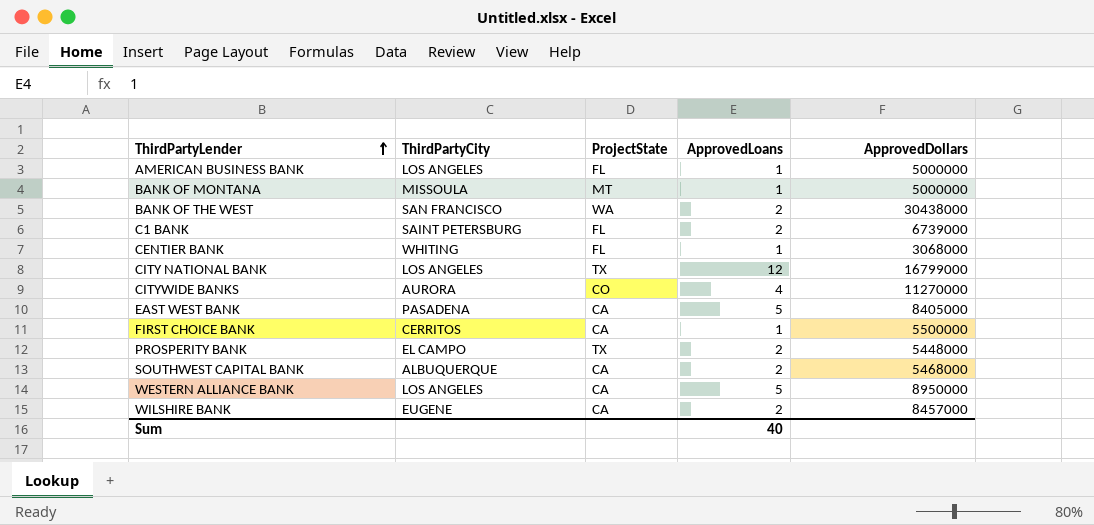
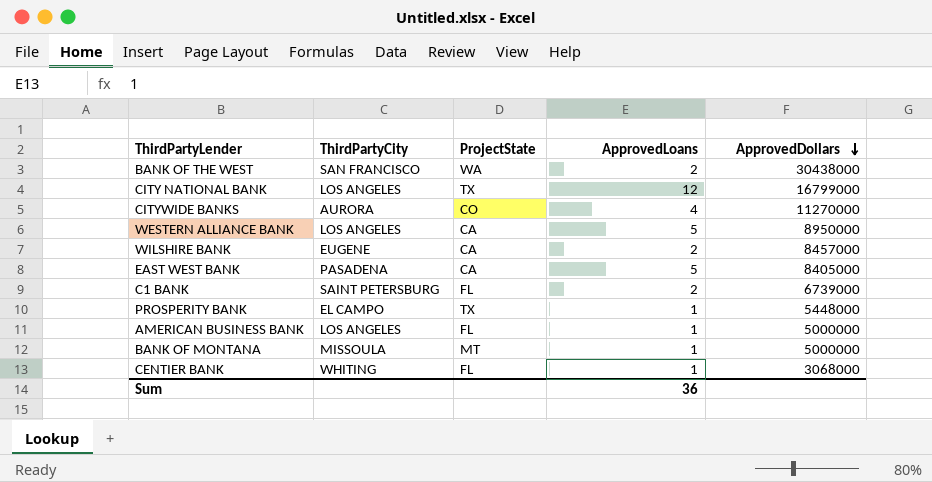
row order: ThirdPartyLender ascending -> ApprovedDollars descending
row FIRST CHOICE BANK: CERRITOS | CA | 1 | 5500000 -> none
row SOUTHWEST CAPITAL BANK: ALBUQUERQUE | CA | 2 | 5468000 -> none
PROSPERITY BANK | ApprovedLoans: 2 -> 1
Sum | ApprovedLoans: 40 -> 36

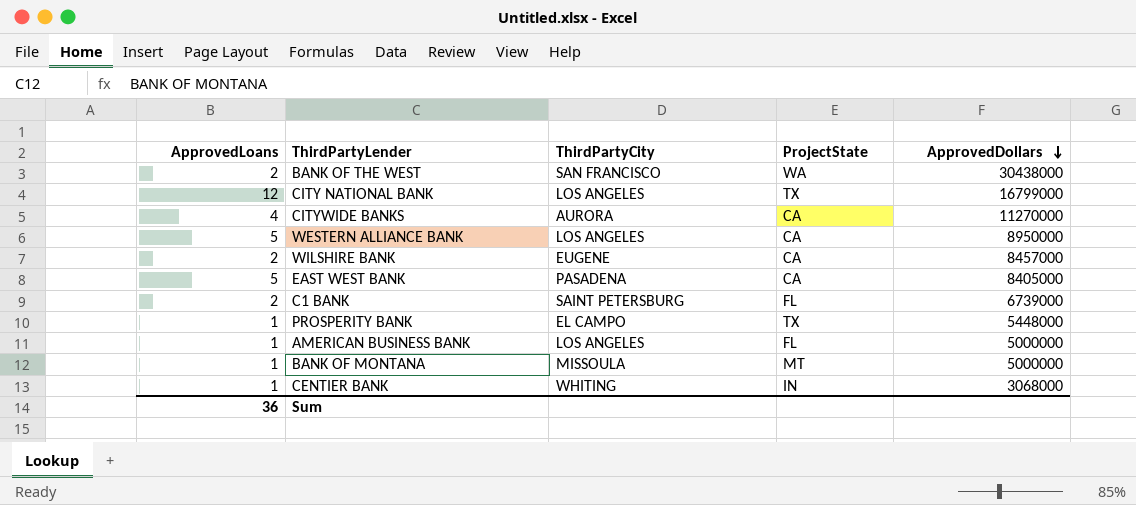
column ApprovedLoans | position: 4 -> 1
CITYWIDE BANKS | ProjectState: CO -> CA
CENTIER BANK | ProjectState: FL -> IN

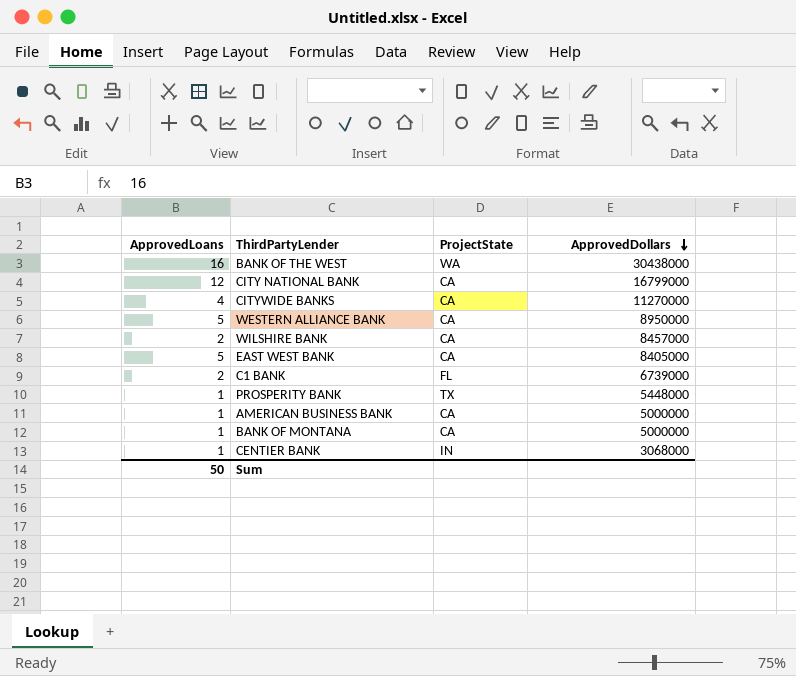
column ThirdPartyCity | position: 3 -> none
BANK OF THE WEST | ApprovedLoans: 2 -> 16
CITY NATIONAL BANK | ProjectState: TX -> CA
AMERICAN BUSINESS BANK | ProjectState: FL -> CA
BANK OF MONTANA | ProjectState: MT -> CA
Sum | ApprovedLoans: 36 -> 50

